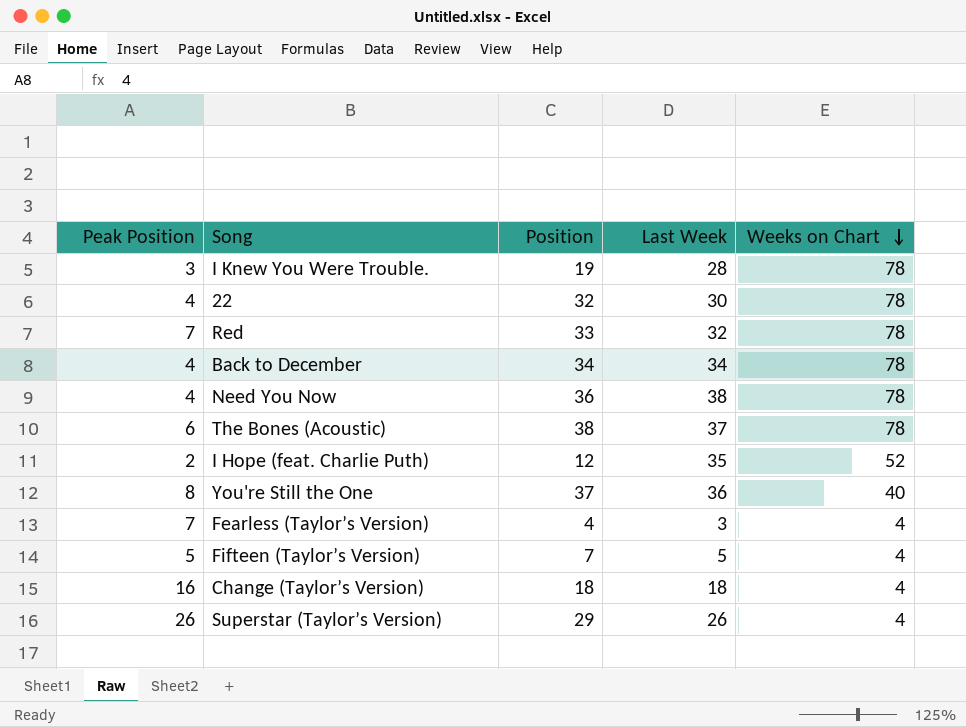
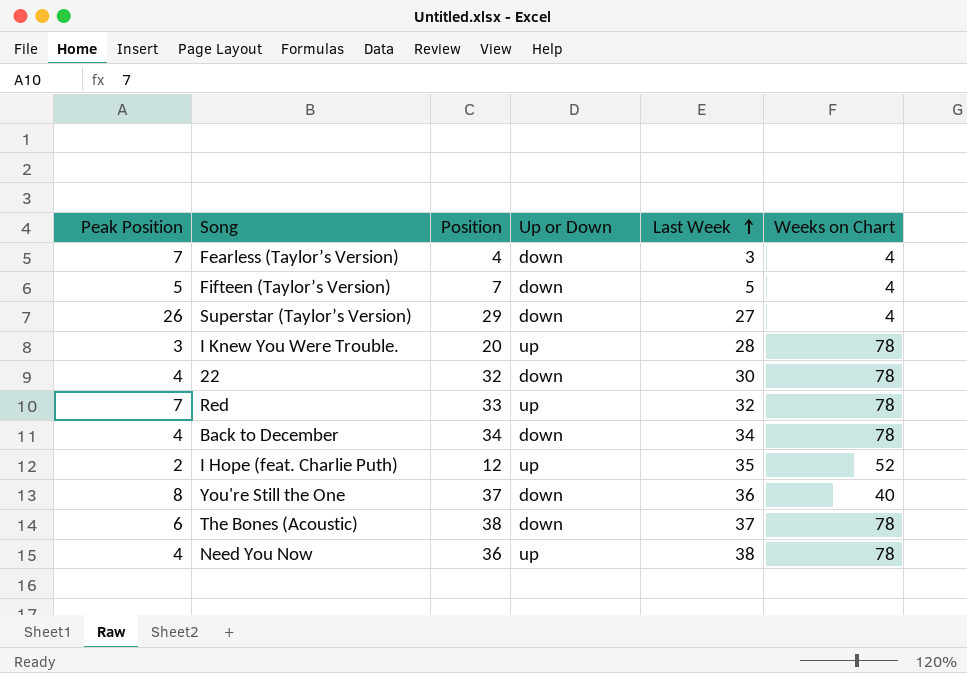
row order: Weeks on Chart descending -> Last Week ascending
column Up or Down | position: none -> 4
row Change (Taylor’s Version): 16 | 18 | 18 | 4 -> none
Superstar (Taylor’s Version) | Last Week: 26 -> 27
I Knew You Were Trouble. | Position: 19 -> 20

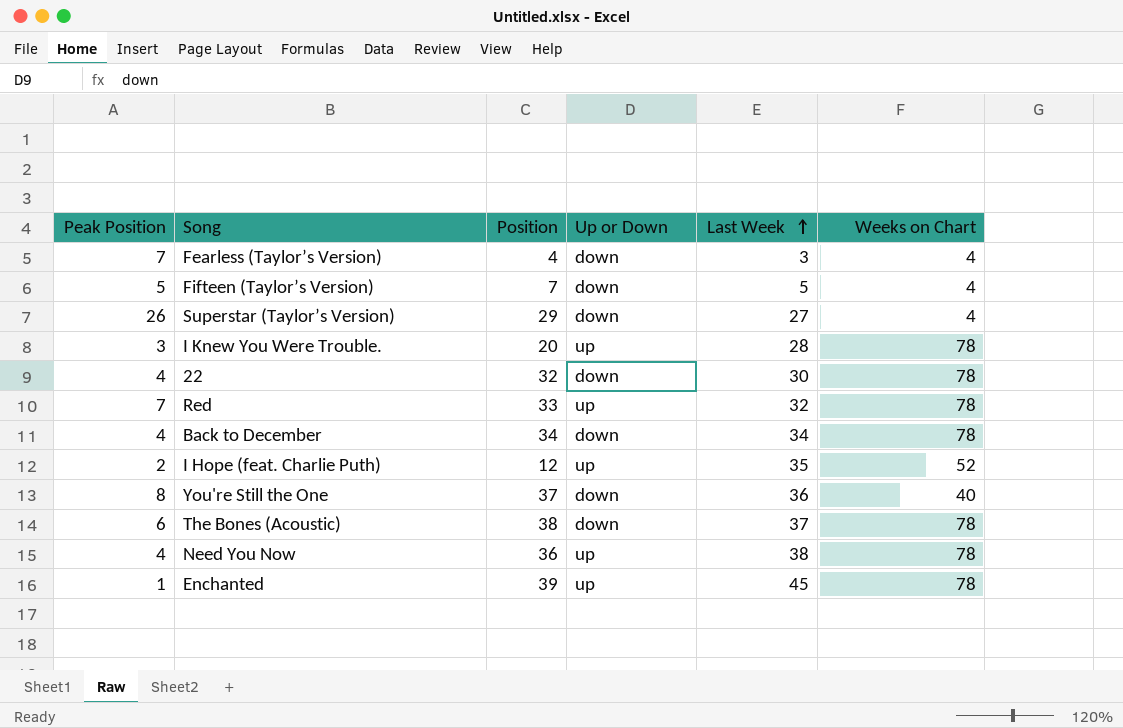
row Enchanted: none -> 1 | 39 | up | 45 | 78

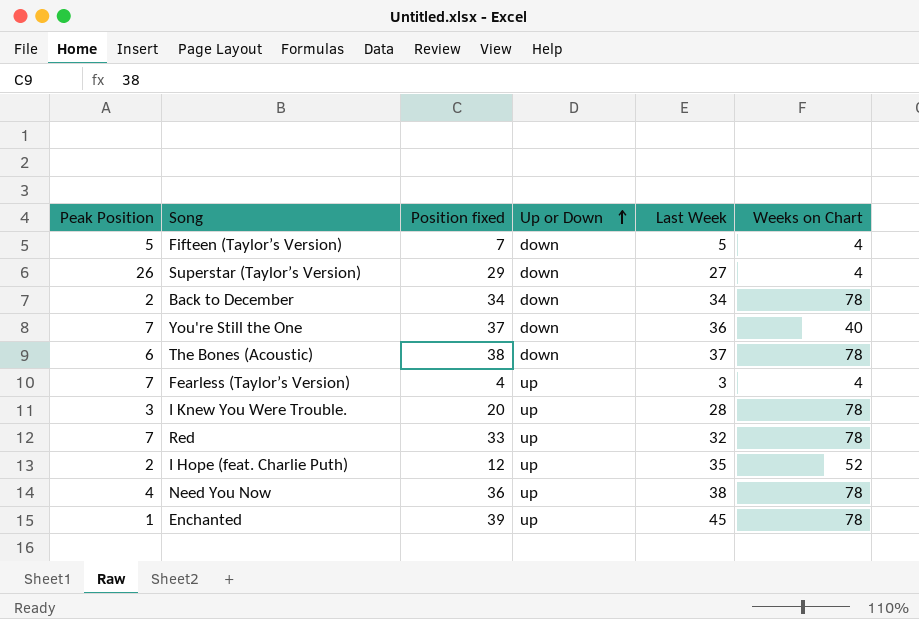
row order: Last Week ascending -> Up or Down ascending
column name: Position -> Position fixed
row 22: 4 | 32 | down | 30 | 78 -> none
Back to December | Peak Position: 4 -> 2
You're Still the One | Peak Position: 8 -> 7
Fearless (Taylor’s Version) | Up or Down: down -> up

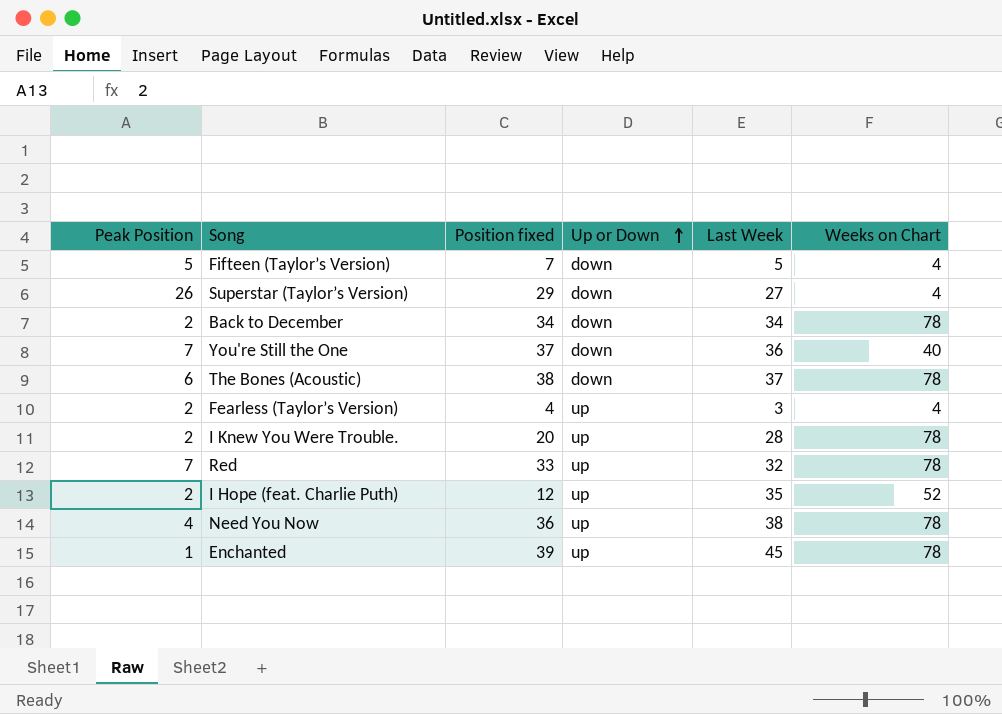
Fearless (Taylor’s Version) | Peak Position: 7 -> 2
I Knew You Were Trouble. | Peak Position: 3 -> 2

